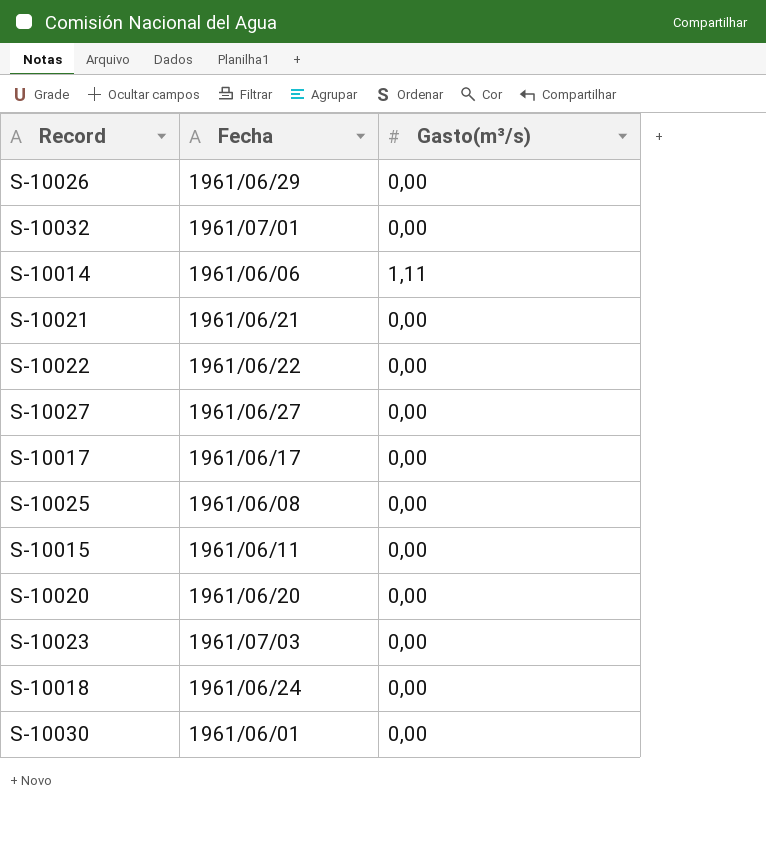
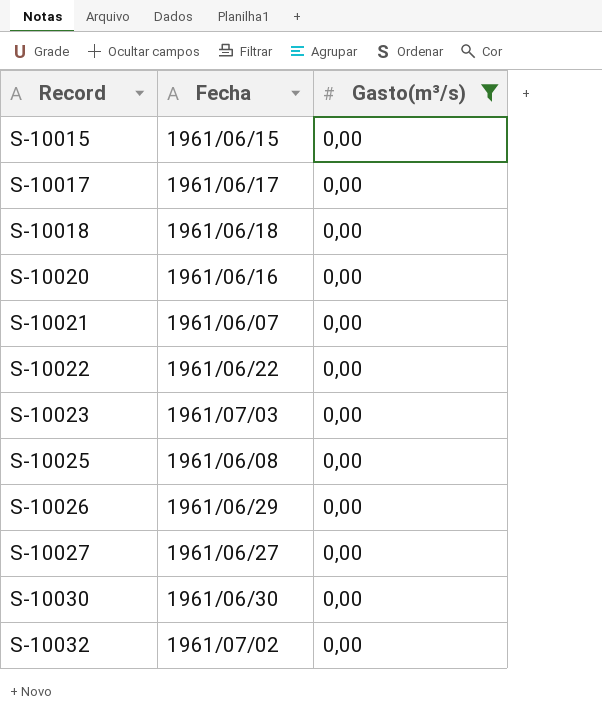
filter: none -> Gasto(m³/s) = 0,00
row order: none -> Record ascending
S-10015 | Fecha: 1961/06/11 -> 1961/06/15
S-10018 | Fecha: 1961/06/24 -> 1961/06/18
S-10020 | Fecha: 1961/06/20 -> 1961/06/16
S-10021 | Fecha: 1961/06/21 -> 1961/06/07
S-10030 | Fecha: 1961/06/01 -> 1961/06/30
S-10032 | Fecha: 1961/07/01 -> 1961/07/02

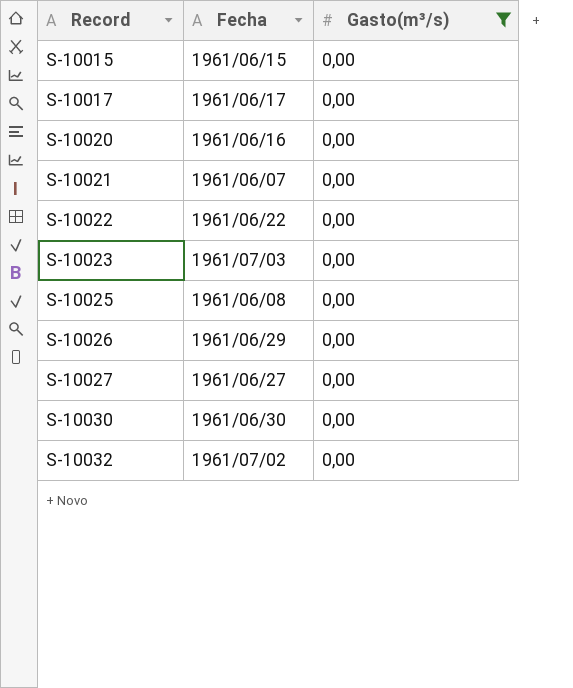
row S-10018: 1961/06/18 | 0,00 -> none

